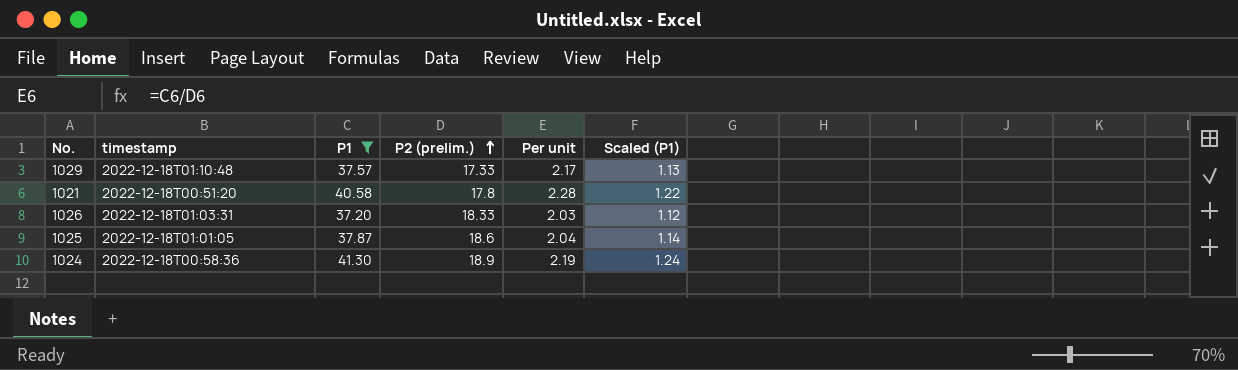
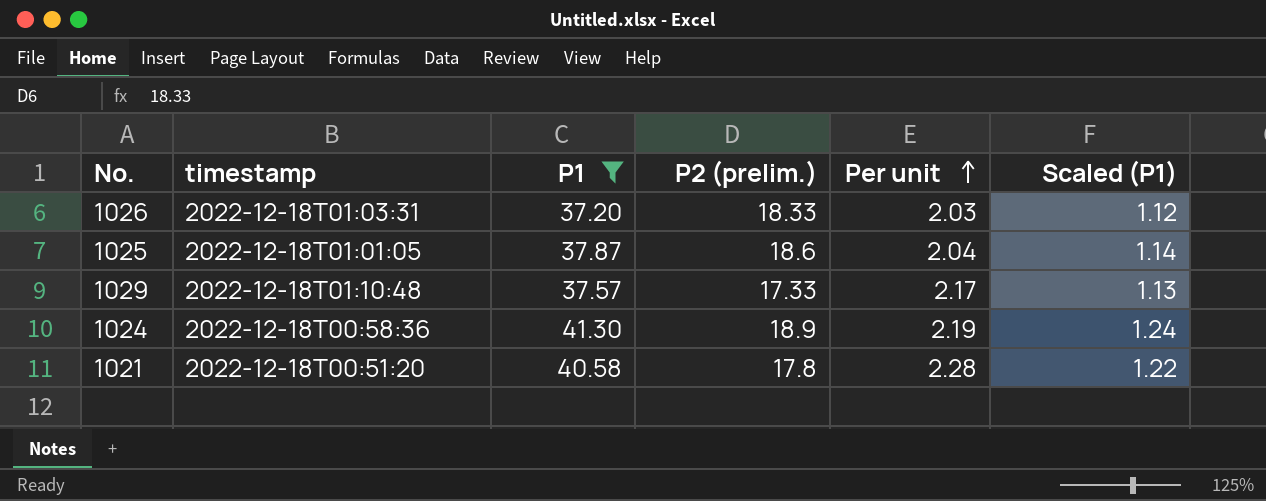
row order: P2 (prelim.) ascending -> Per unit ascending

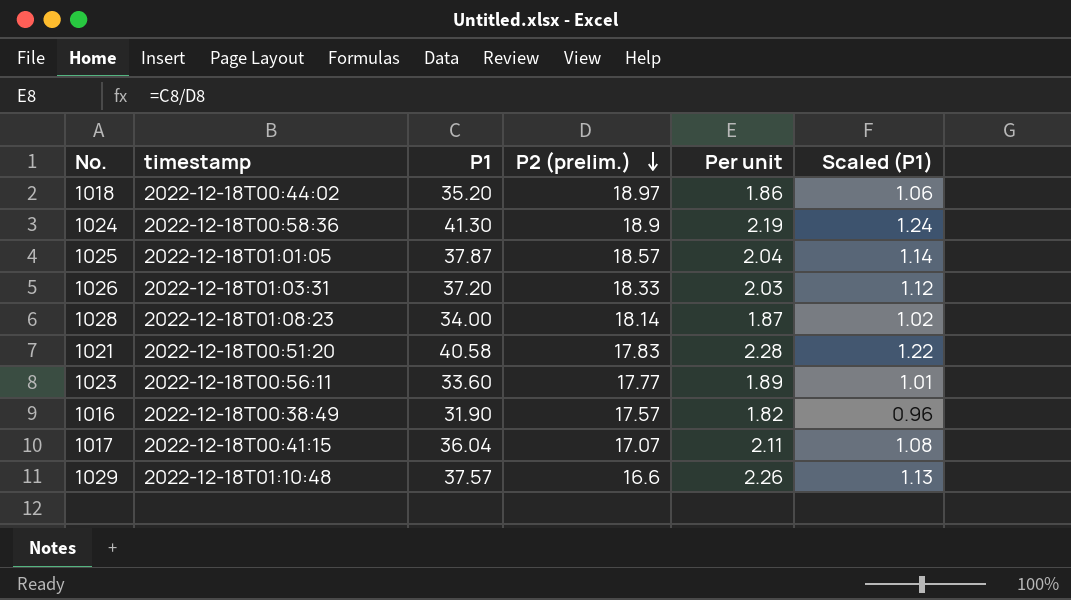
filter: P1 >= 37.20 -> none
row order: Per unit ascending -> P2 (prelim.) descending
1025 | P2 (prelim.): 18.6 -> 18.57
1021 | P2 (prelim.): 17.8 -> 17.83
1029 | P2 (prelim.): 17.33 -> 16.6
1029 | Per unit: 2.17 -> 2.26

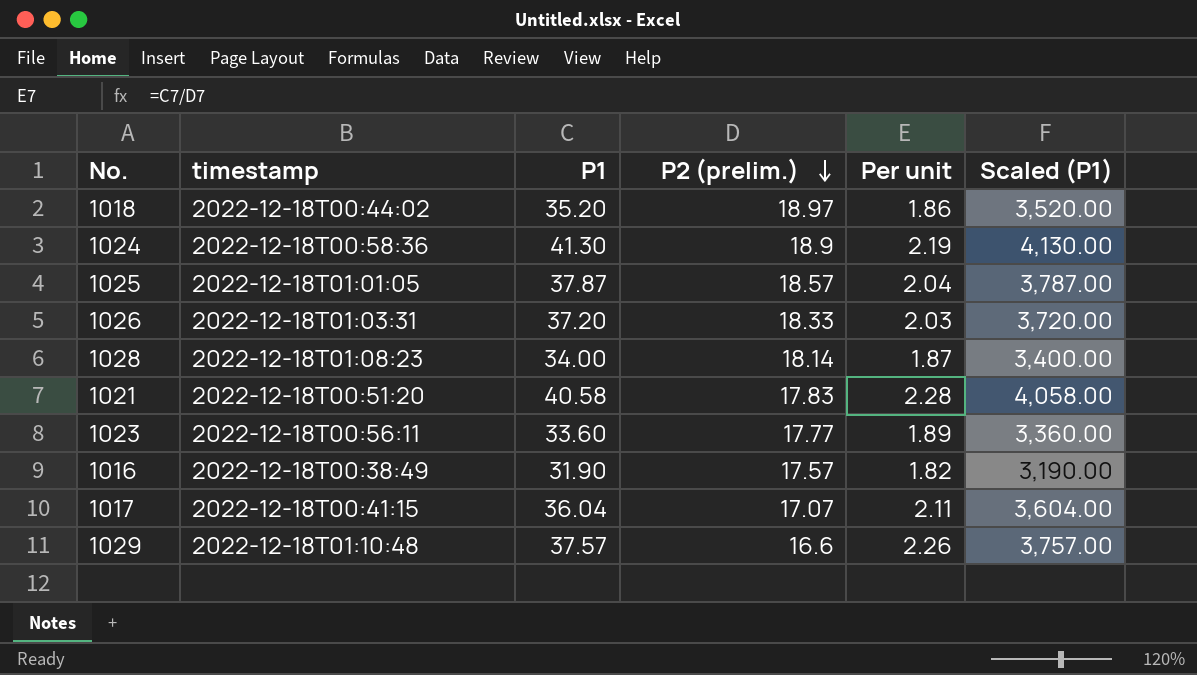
column Scaled (P1) | formula: [P1] * 0.03 -> [P1] * 100

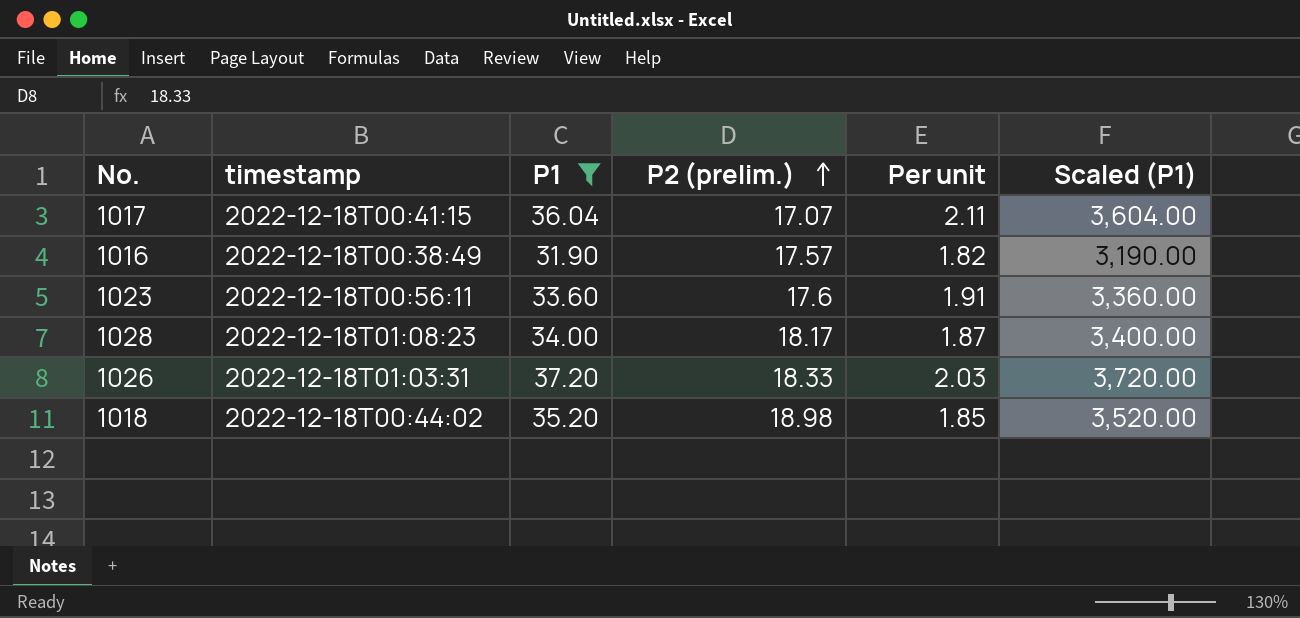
filter: none -> P1 <= 37.20
row order: P2 (prelim.) descending -> P2 (prelim.) ascending
1023 | P2 (prelim.): 17.77 -> 17.6
1023 | Per unit: 1.89 -> 1.91
1028 | P2 (prelim.): 18.14 -> 18.17
1018 | P2 (prelim.): 18.97 -> 18.98
1018 | Per unit: 1.86 -> 1.85

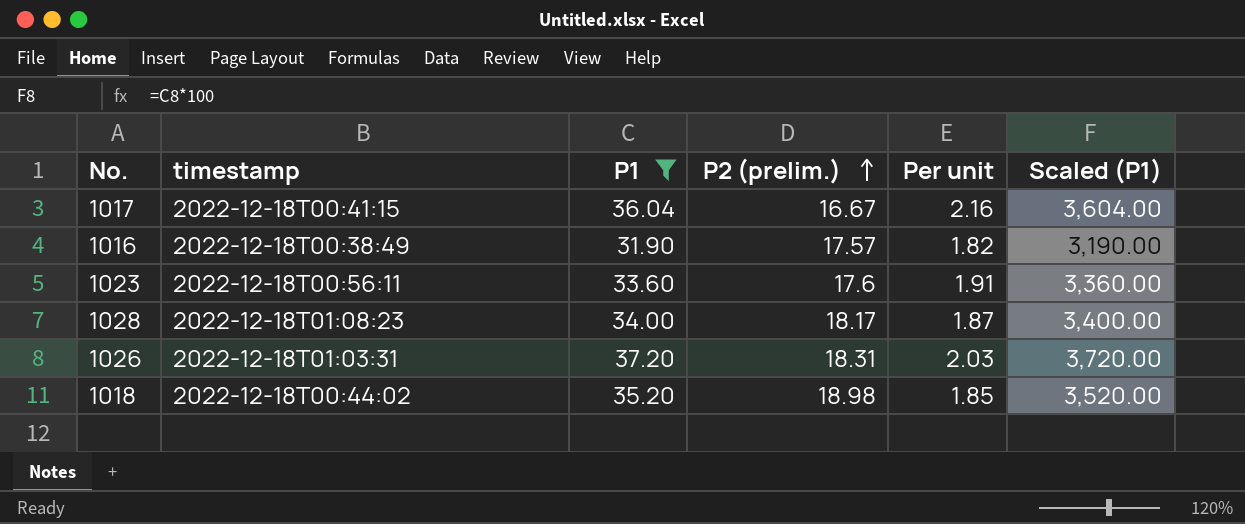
1017 | P2 (prelim.): 17.07 -> 16.67
1017 | Per unit: 2.11 -> 2.16
1026 | P2 (prelim.): 18.33 -> 18.31

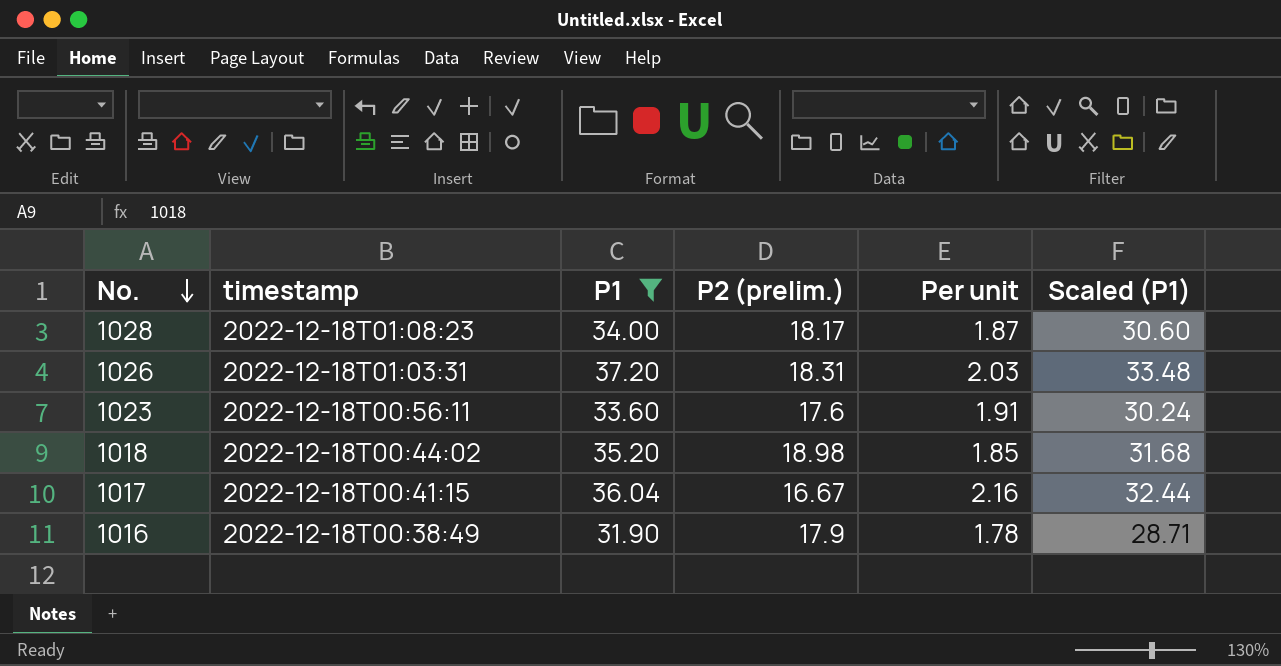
row order: P2 (prelim.) ascending -> No. descending
column Scaled (P1) | formula: [P1] * 100 -> [P1] * 0.9
1016 | P2 (prelim.): 17.57 -> 17.9
1016 | Per unit: 1.82 -> 1.78

